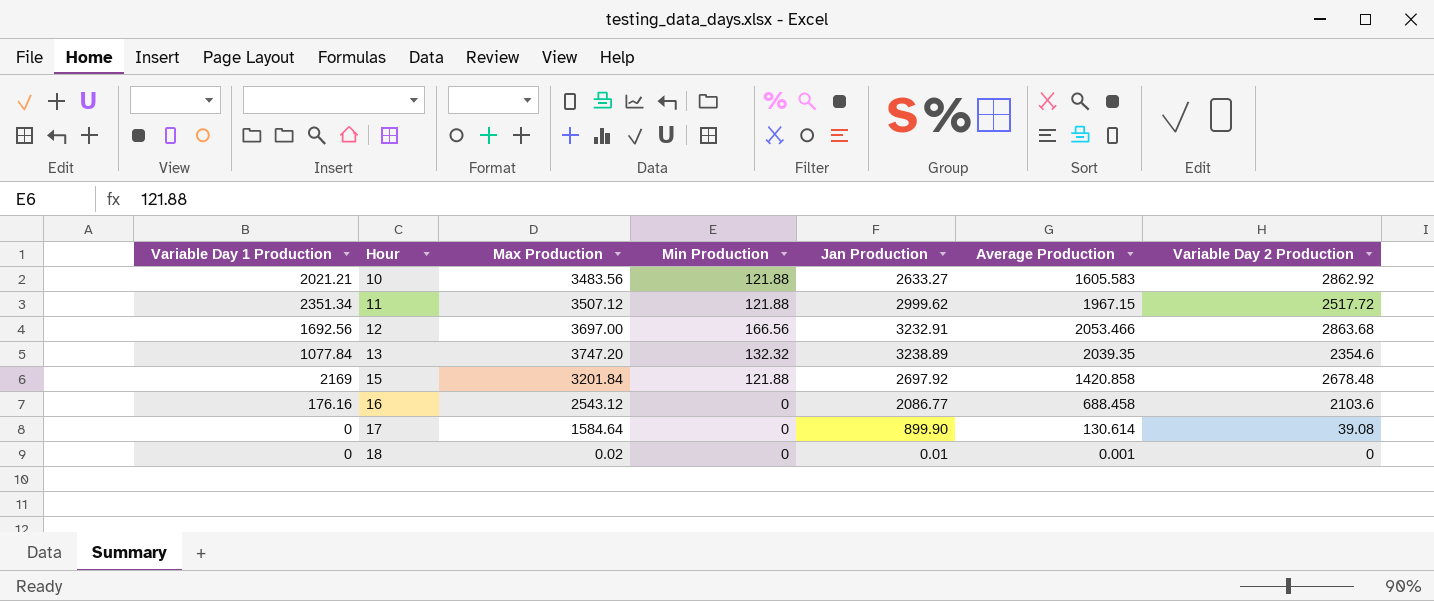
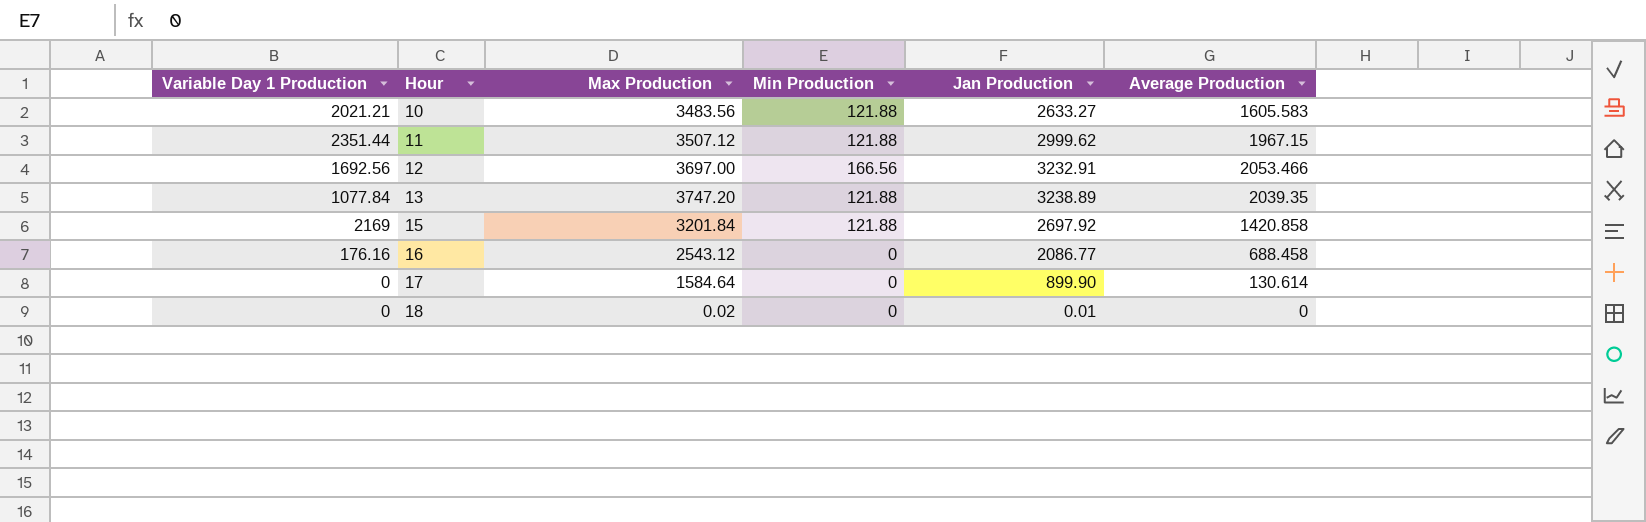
column Variable Day 2 Production | position: 7 -> none
11 | Variable Day 1 Production: 2351.34 -> 2351.44
13 | Min Production: 132.32 -> 121.88
18 | Average Production: 0.001 -> 0

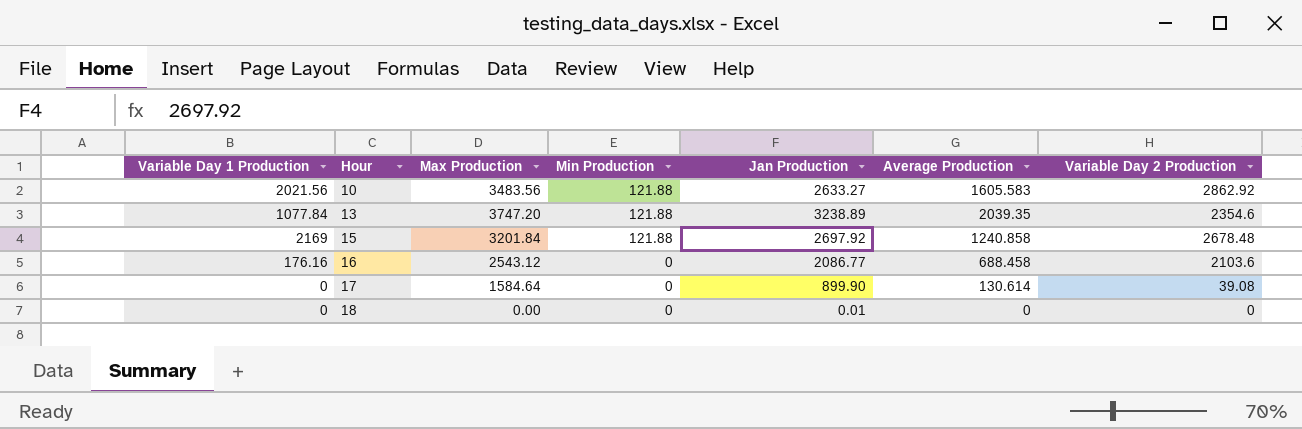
column Variable Day 2 Production | position: none -> 7
row 11: 2351.44 | 3507.12 | 121.88 | 2999.62 | 1967.15 -> none
row 12: 1692.56 | 3697.00 | 166.56 | 3232.91 | 2053.466 -> none
10 | Variable Day 1 Production: 2021.21 -> 2021.56
15 | Average Production: 1420.858 -> 1240.858
18 | Max Production: 0.02 -> 0.00

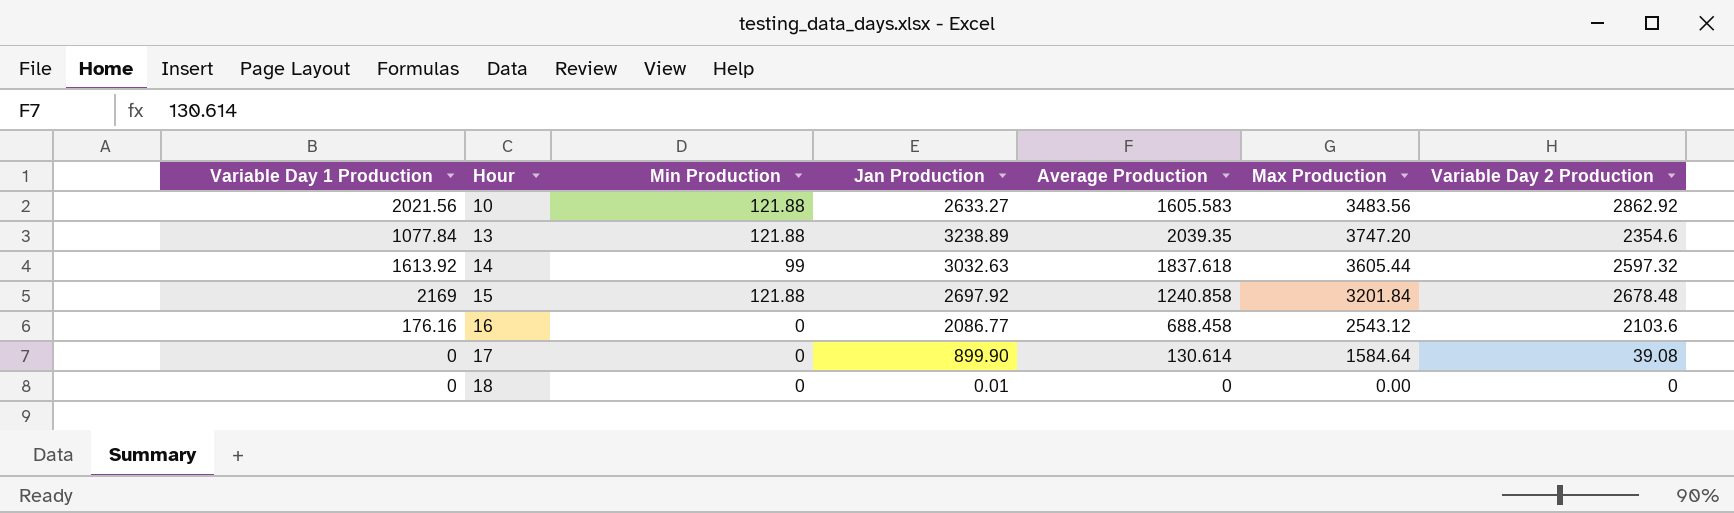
column Max Production | position: 3 -> 6
row 14: none -> 1613.92 | 99 | 3032.63 | 1837.618 | 3605.44 | 2597.32

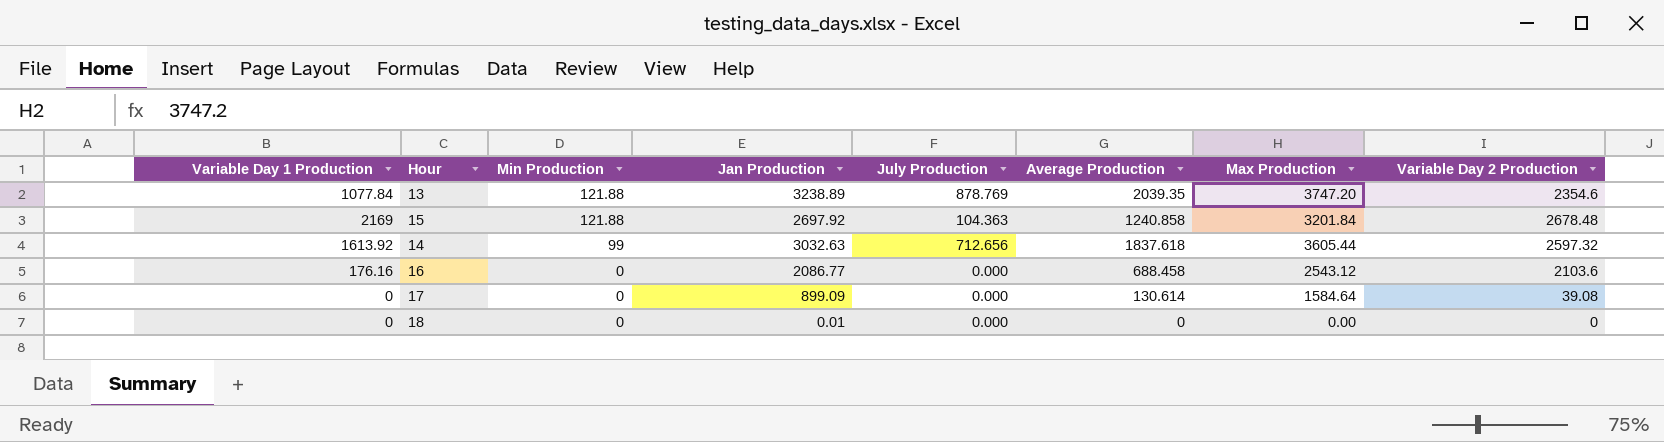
row order: Hour ascending -> Min Production descending
column July Production | position: none -> 5
row 10: 2021.56 | 121.88 | 2633.27 | 1605.583 | 3483.56 | 2862.92 -> none
17 | Jan Production: 899.90 -> 899.09

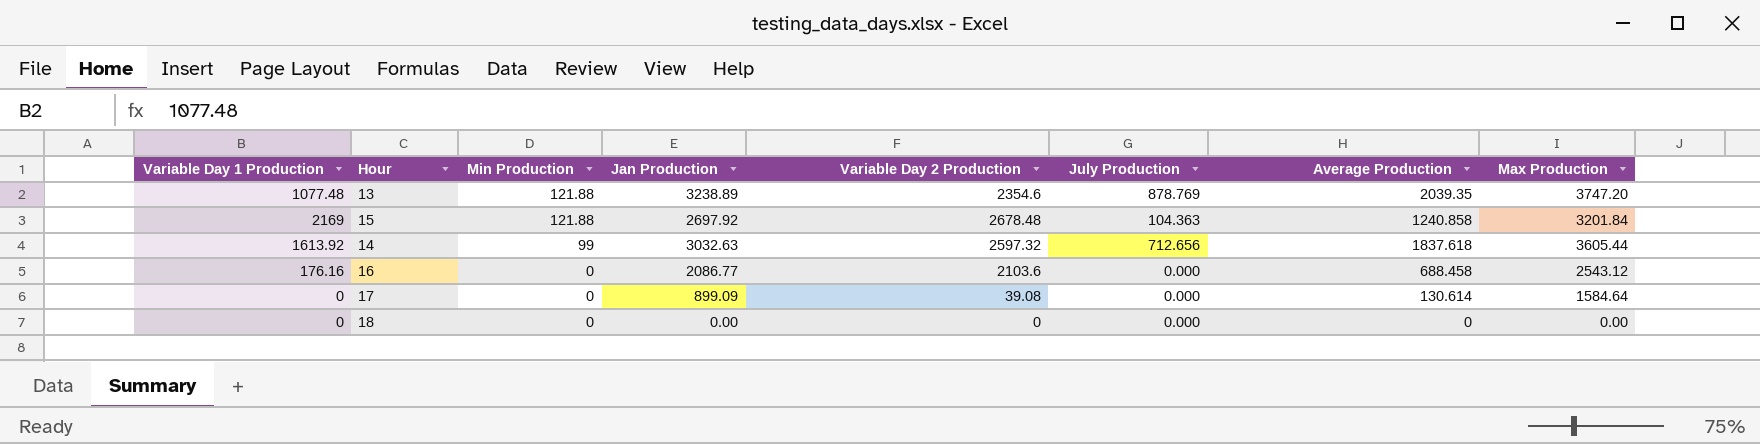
column Variable Day 2 Production | position: 8 -> 5
13 | Variable Day 1 Production: 1077.84 -> 1077.48
18 | Jan Production: 0.01 -> 0.00

